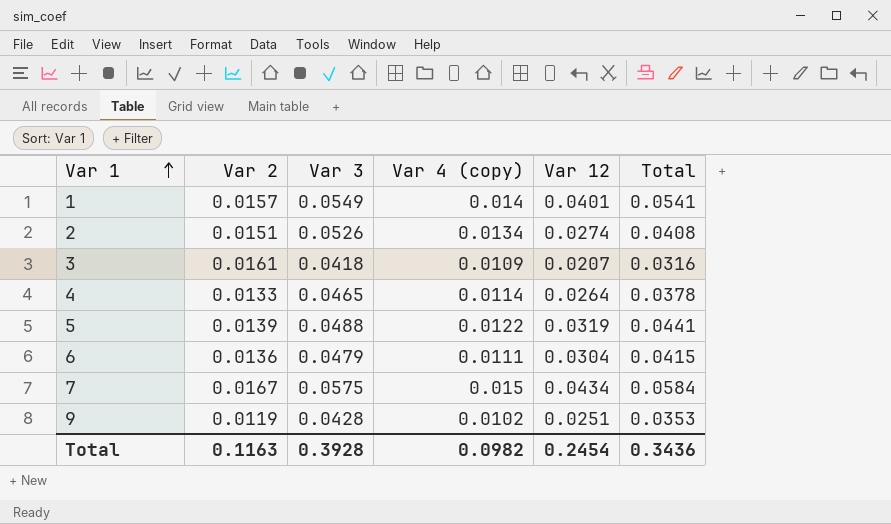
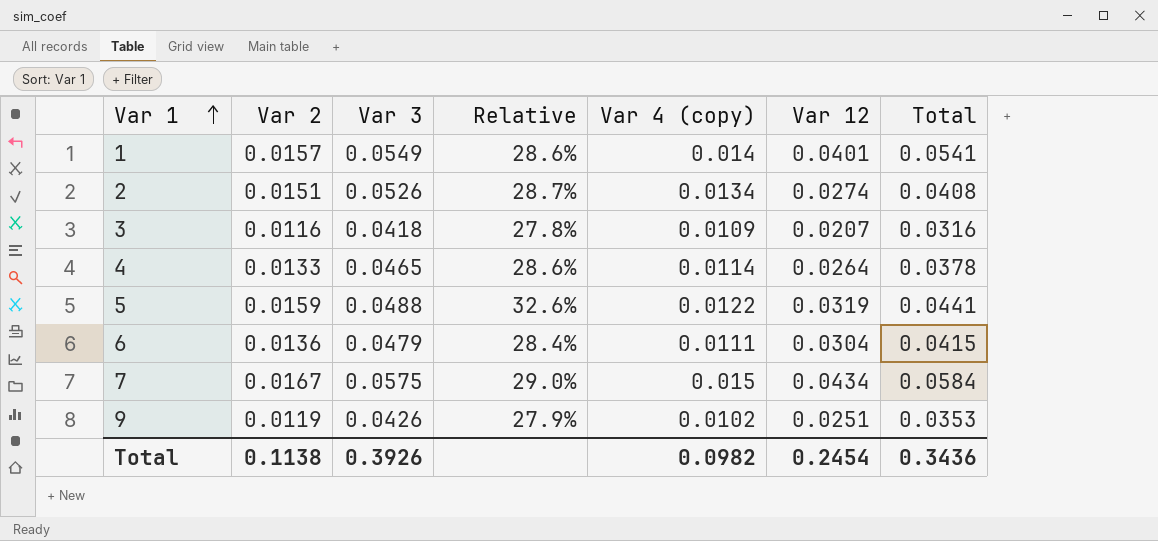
column Relative | formula: none -> [Var 2] / [Var 3]
3 | Var 2: 0.0161 -> 0.0116
5 | Var 2: 0.0139 -> 0.0159
9 | Var 3: 0.0428 -> 0.0426
Total | Var 2: 0.1163 -> 0.1138
Total | Var 3: 0.3928 -> 0.3926

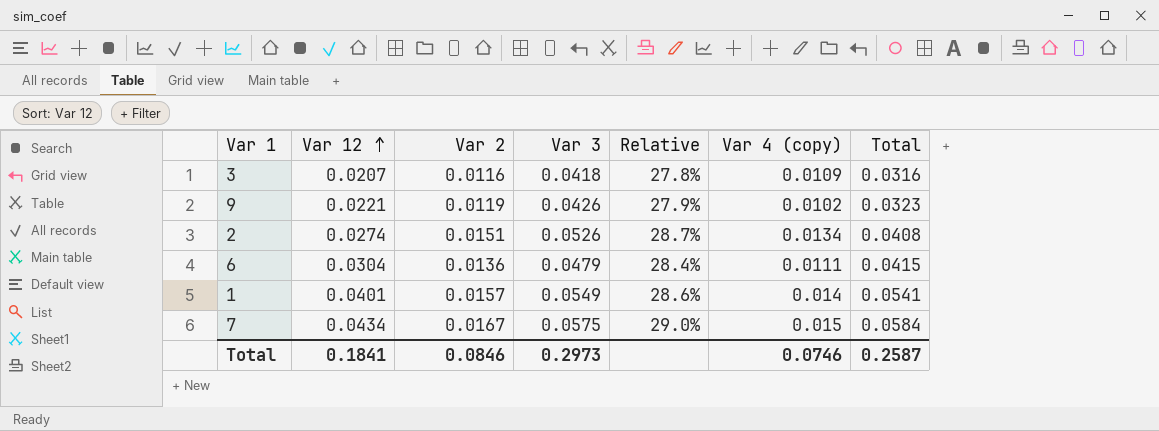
row order: Var 1 ascending -> Var 12 ascending
column Var 12 | position: 6 -> 2
row 4: 0.0133 | 0.0465 | 28.6% | 0.0114 | 0.0264 | 0.0378 -> none
row 5: 0.0159 | 0.0488 | 32.6% | 0.0122 | 0.0319 | 0.0441 -> none
9 | Var 12: 0.0251 -> 0.0221
9 | Total: 0.0353 -> 0.0323
Total | Var 12: 0.2454 -> 0.1841
Total | Var 2: 0.1138 -> 0.0846
Total | Var 3: 0.3926 -> 0.2973
Total | Var 4 (copy): 0.0982 -> 0.0746
Total | Total: 0.3436 -> 0.2587

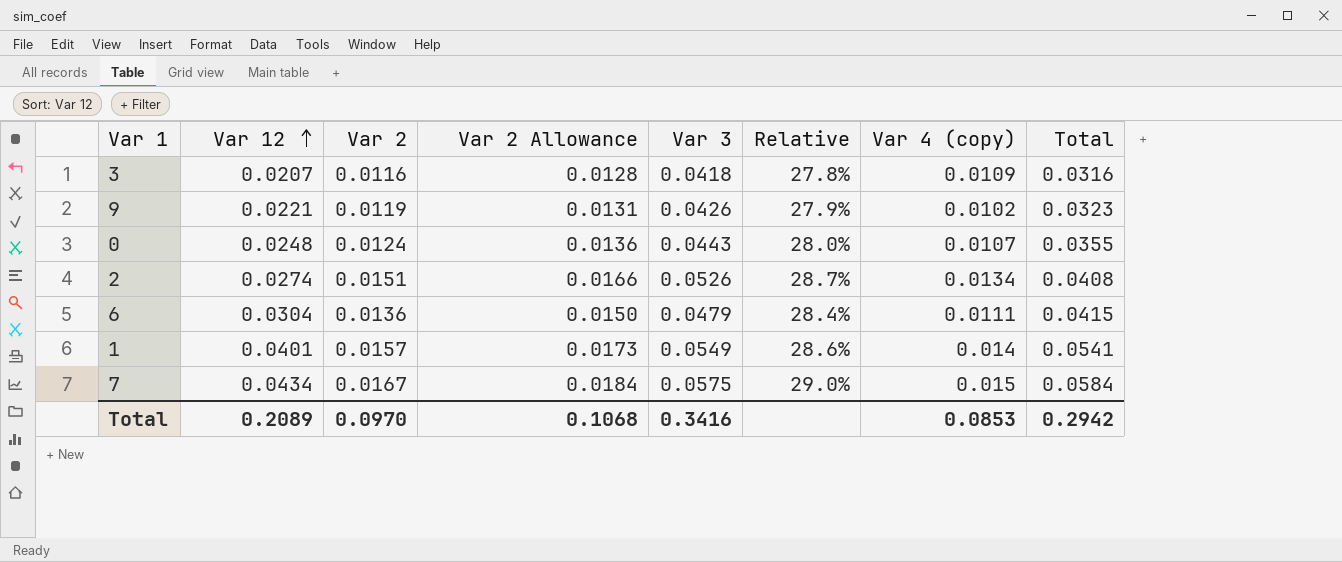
column Var 2 Allowance | formula: none -> [Var 2] * 1.1
row 0: none -> 0.0248 | 0.0124 | 0.0136 | 0.0443 | 28.0% | 0.0107 | 0.0355
Total | Var 12: 0.1841 -> 0.2089
Total | Var 2: 0.0846 -> 0.0970
Total | Var 3: 0.2973 -> 0.3416
Total | Var 4 (copy): 0.0746 -> 0.0853
Total | Total: 0.2587 -> 0.2942

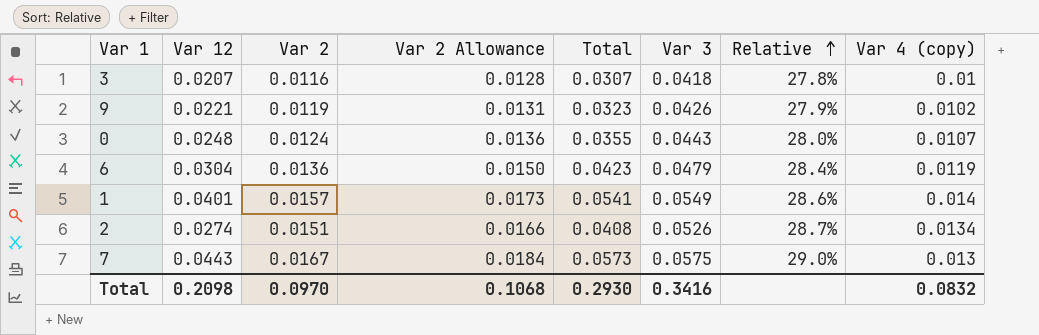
row order: Var 12 ascending -> Relative ascending
column Total | position: 8 -> 5
3 | Total: 0.0316 -> 0.0307
3 | Var 4 (copy): 0.0109 -> 0.01
6 | Total: 0.0415 -> 0.0423
6 | Var 4 (copy): 0.0111 -> 0.0119
7 | Var 12: 0.0434 -> 0.0443
7 | Total: 0.0584 -> 0.0573
7 | Var 4 (copy): 0.015 -> 0.013
Total | Var 12: 0.2089 -> 0.2098
Total | Total: 0.2942 -> 0.2930
Total | Var 4 (copy): 0.0853 -> 0.0832

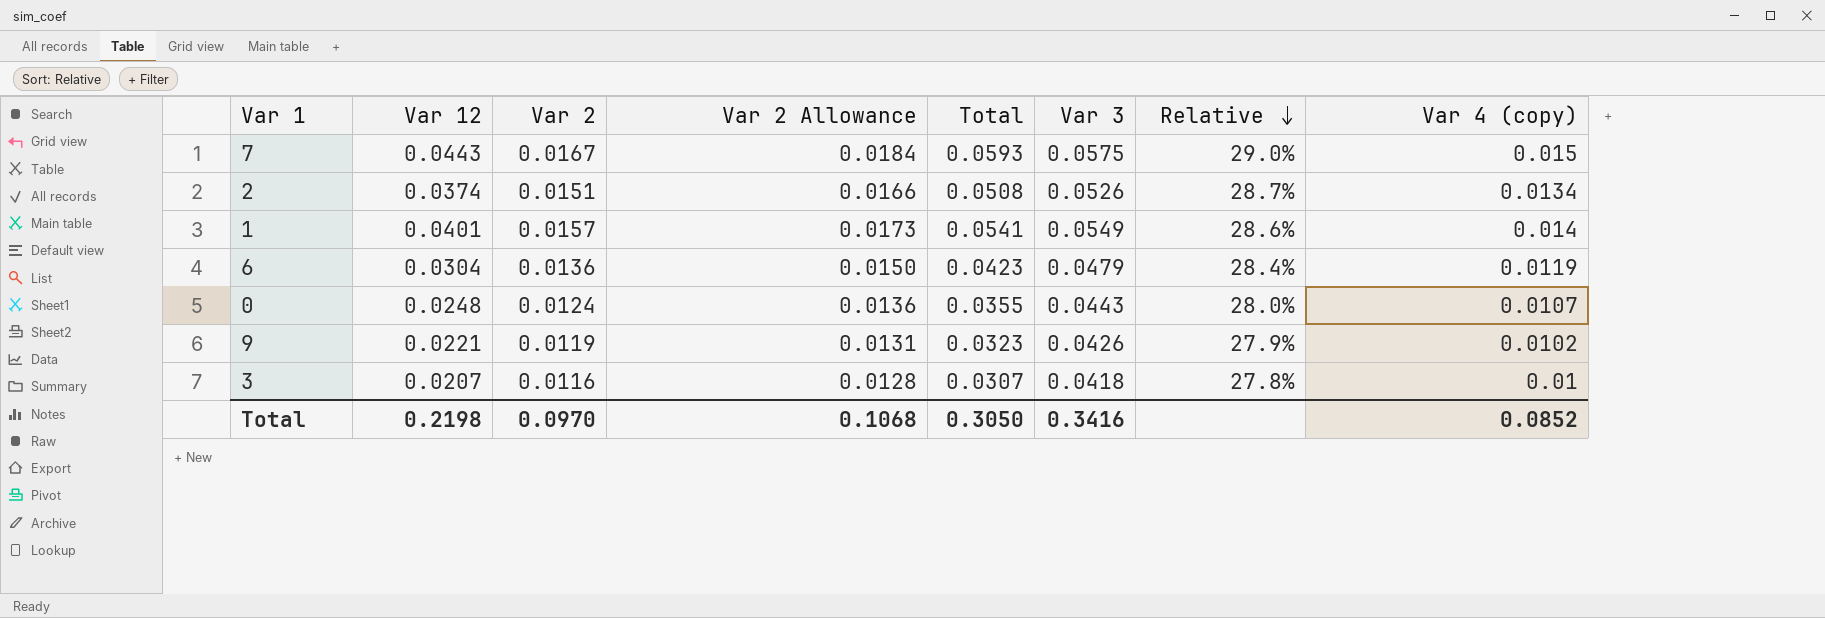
row order: Relative ascending -> Relative descending
7 | Total: 0.0573 -> 0.0593
7 | Var 4 (copy): 0.013 -> 0.015
2 | Var 12: 0.0274 -> 0.0374
2 | Total: 0.0408 -> 0.0508
Total | Var 12: 0.2098 -> 0.2198
Total | Total: 0.2930 -> 0.3050
Total | Var 4 (copy): 0.0832 -> 0.0852

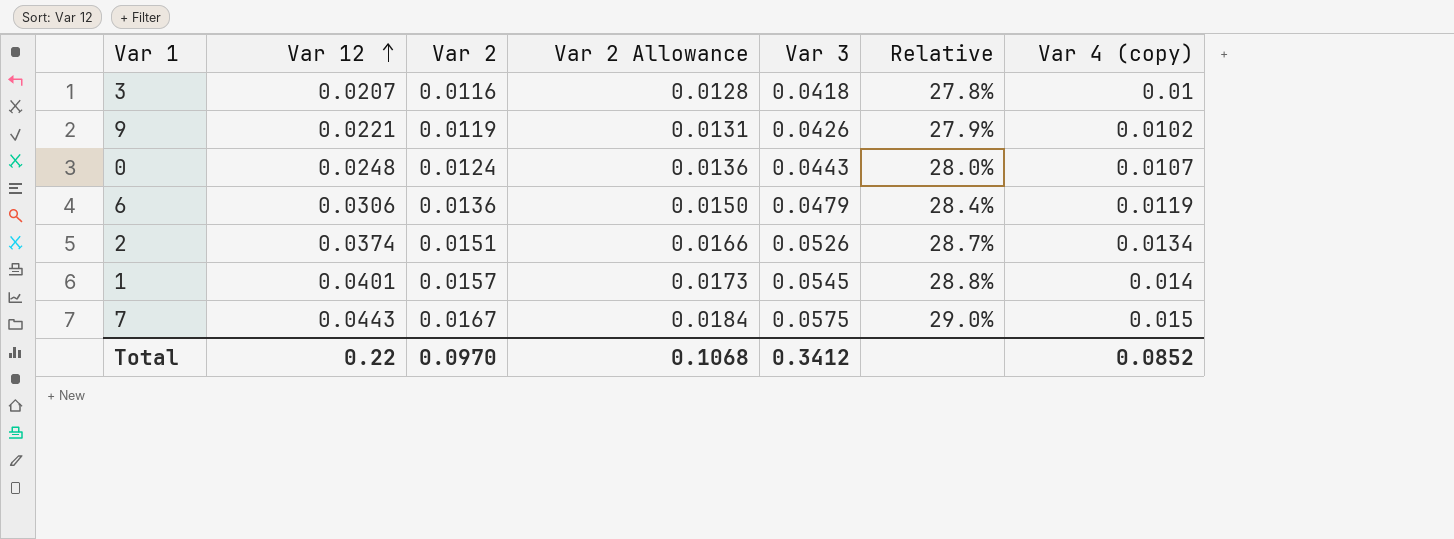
row order: Relative descending -> Var 12 ascending
column Total | formula: [Var 12] + [Var 4 (copy)] -> none
6 | Var 12: 0.0304 -> 0.0306
1 | Var 3: 0.0549 -> 0.0545
1 | Relative: 28.6% -> 28.8%
Total | Var 12: 0.2198 -> 0.22
Total | Var 3: 0.3416 -> 0.3412

